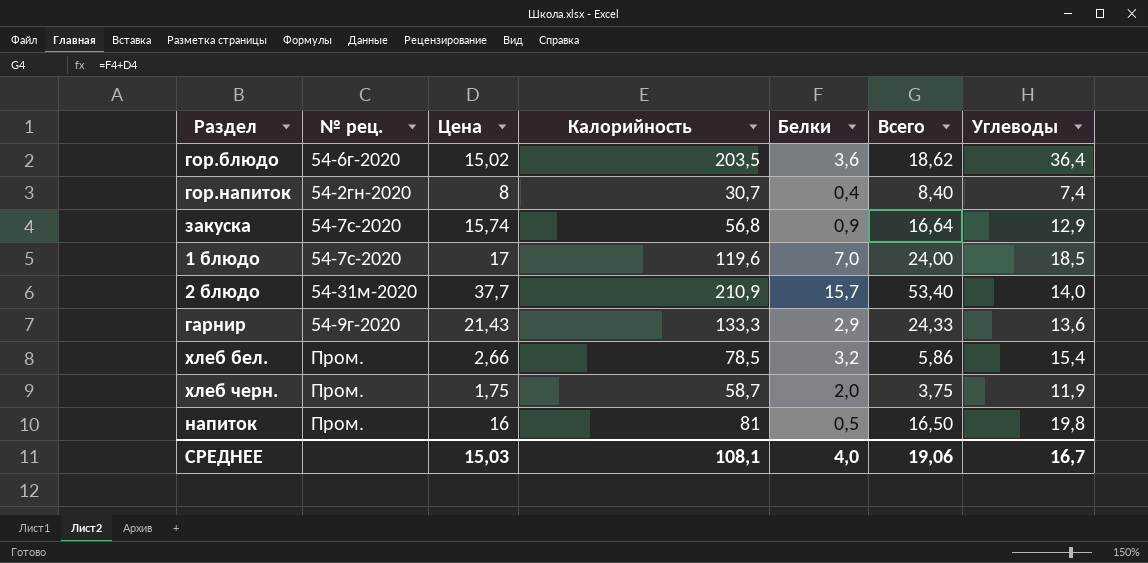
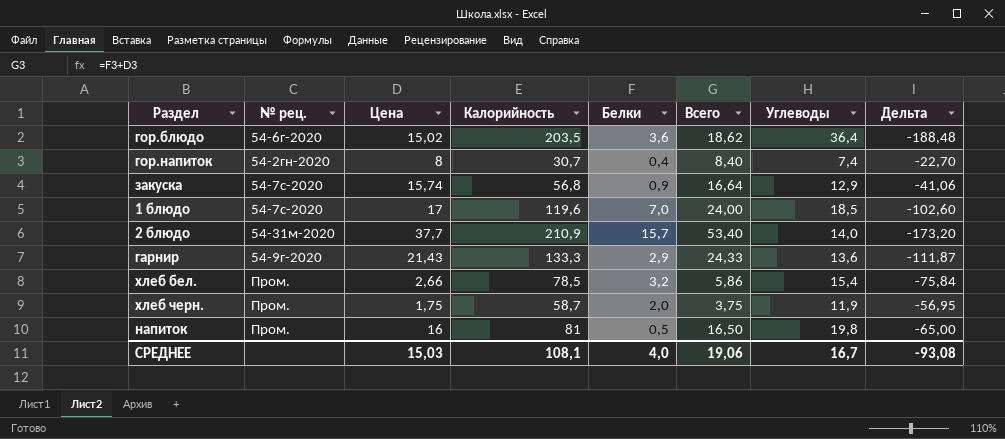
column Дельта | formula: none -> [Цена] - [Калорийность]

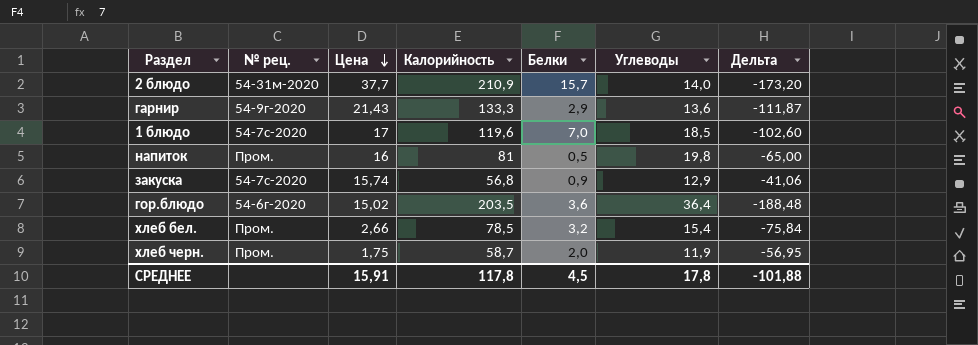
row order: none -> Цена descending
column Всего | formula: [Цена] + [Белки] -> none
row гор.напиток: 54-2гн-2020 | 8 | 30,7 | 0,4 | 8,40 | 7,4 | -22,70 -> none
СРЕДНЕЕ | Цена: 15,03 -> 15,91
СРЕДНЕЕ | Калорийность: 108,1 -> 117,8
СРЕДНЕЕ | Белки: 4,0 -> 4,5
СРЕДНЕЕ | Углеводы: 16,7 -> 17,8
СРЕДНЕЕ | Дельта: -93,08 -> -101,88

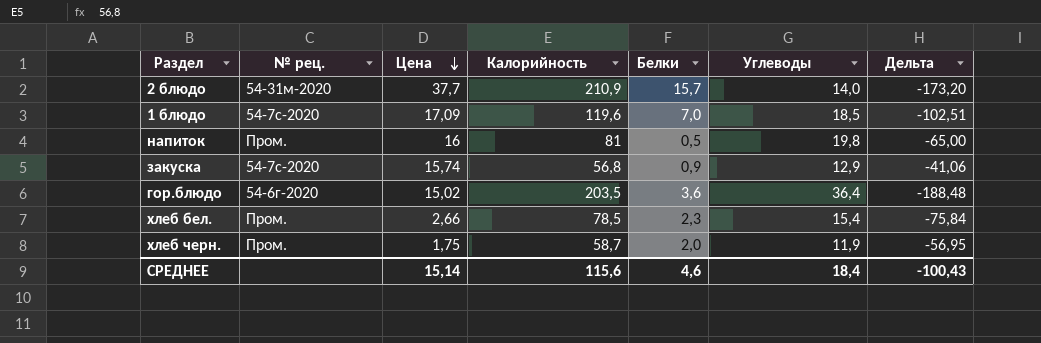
row гарнир: 54-9г-2020 | 21,43 | 133,3 | 2,9 | 13,6 | -111,87 -> none
1 блюдо | Цена: 17 -> 17,09
1 блюдо | Дельта: -102,60 -> -102,51
хлеб бел. | Белки: 3,2 -> 2,3
СРЕДНЕЕ | Цена: 15,91 -> 15,14
СРЕДНЕЕ | Калорийность: 117,8 -> 115,6
СРЕДНЕЕ | Белки: 4,5 -> 4,6
СРЕДНЕЕ | Углеводы: 17,8 -> 18,4
СРЕДНЕЕ | Дельта: -101,88 -> -100,43

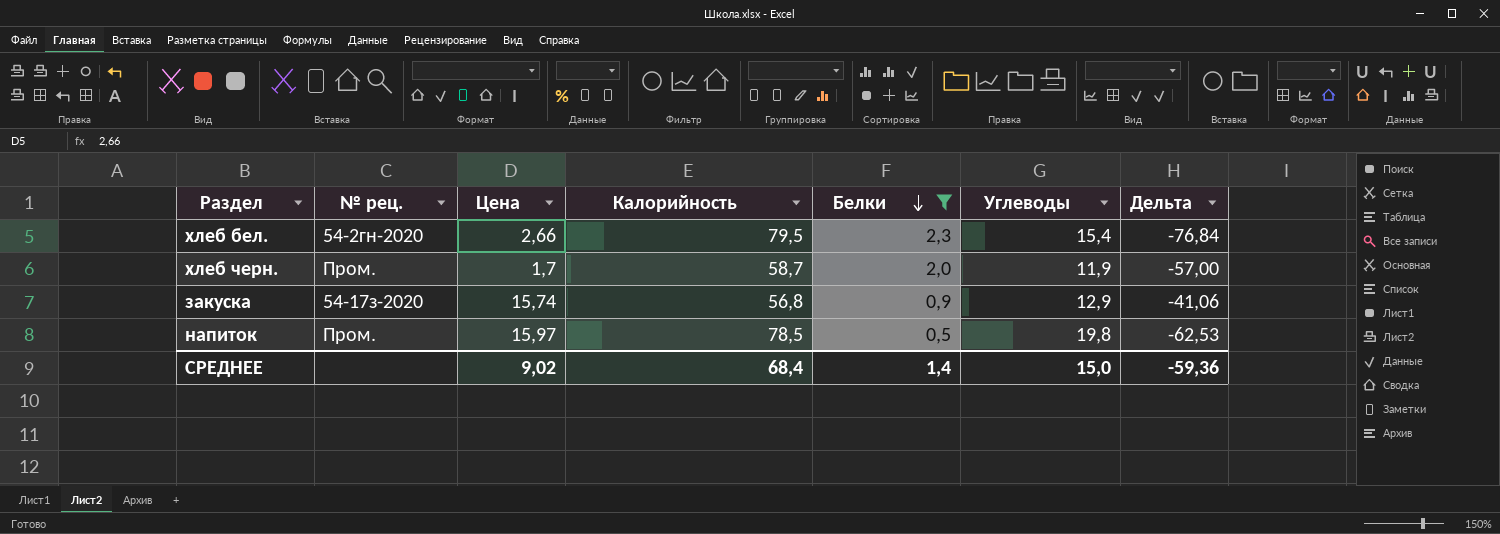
filter: none -> Белки <= 2,3
row order: Цена descending -> Белки descending
хлеб бел. | № рец.: Пром. -> 54-2гн-2020
хлеб бел. | Калорийность: 78,5 -> 79,5
хлеб бел. | Дельта: -75,84 -> -76,84
хлеб черн. | Цена: 1,75 -> 1,7
хлеб черн. | Дельта: -56,95 -> -57,00
закуска | № рец.: 54-7с-2020 -> 54-17з-2020
напиток | Цена: 16 -> 15,97
напиток | Калорийность: 81 -> 78,5
напиток | Дельта: -65,00 -> -62,53
СРЕДНЕЕ | Цена: 15,14 -> 9,02
СРЕДНЕЕ | Калорийность: 115,6 -> 68,4
СРЕДНЕЕ | Белки: 4,6 -> 1,4
СРЕДНЕЕ | Углеводы: 18,4 -> 15,0
СРЕДНЕЕ | Дельта: -100,43 -> -59,36

